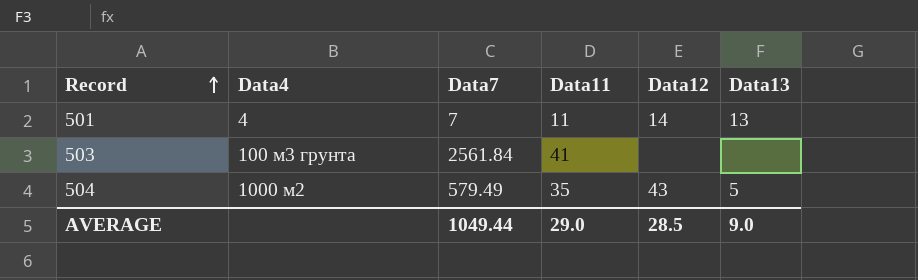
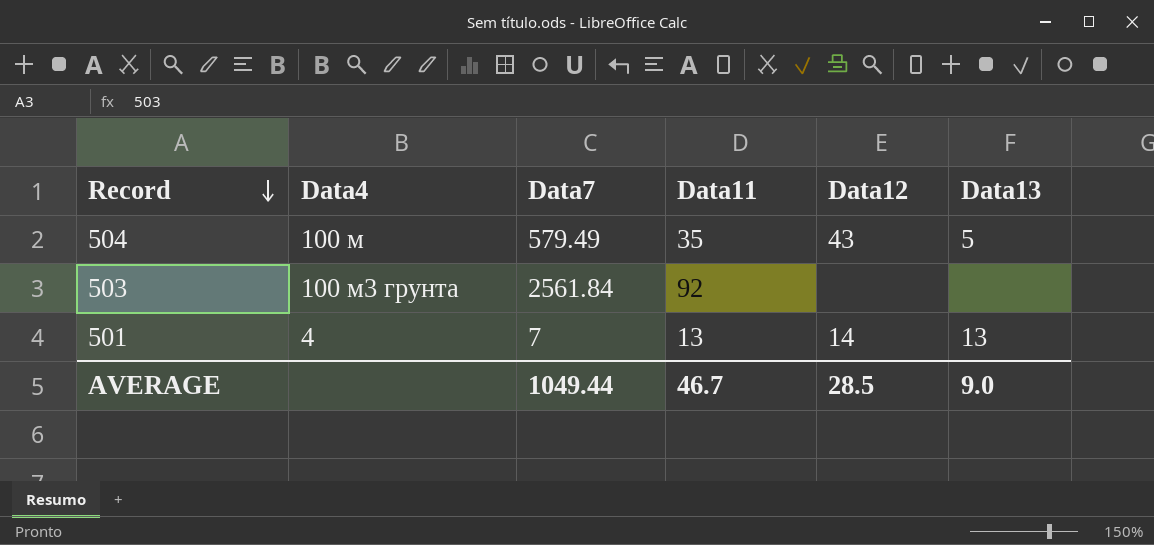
row order: Record ascending -> Record descending
504 | Data4: 1000 м2 -> 100 м
503 | Data11: 41 -> 92
501 | Data11: 11 -> 13
AVERAGE | Data11: 29.0 -> 46.7

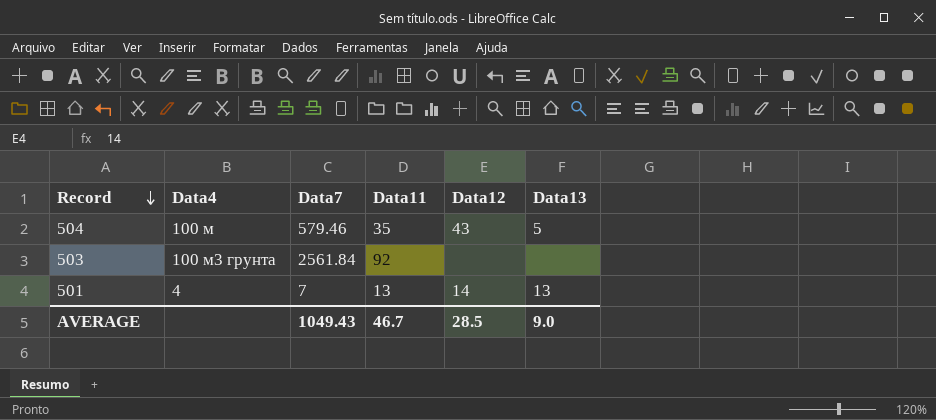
504 | Data7: 579.49 -> 579.46
AVERAGE | Data7: 1049.44 -> 1049.43

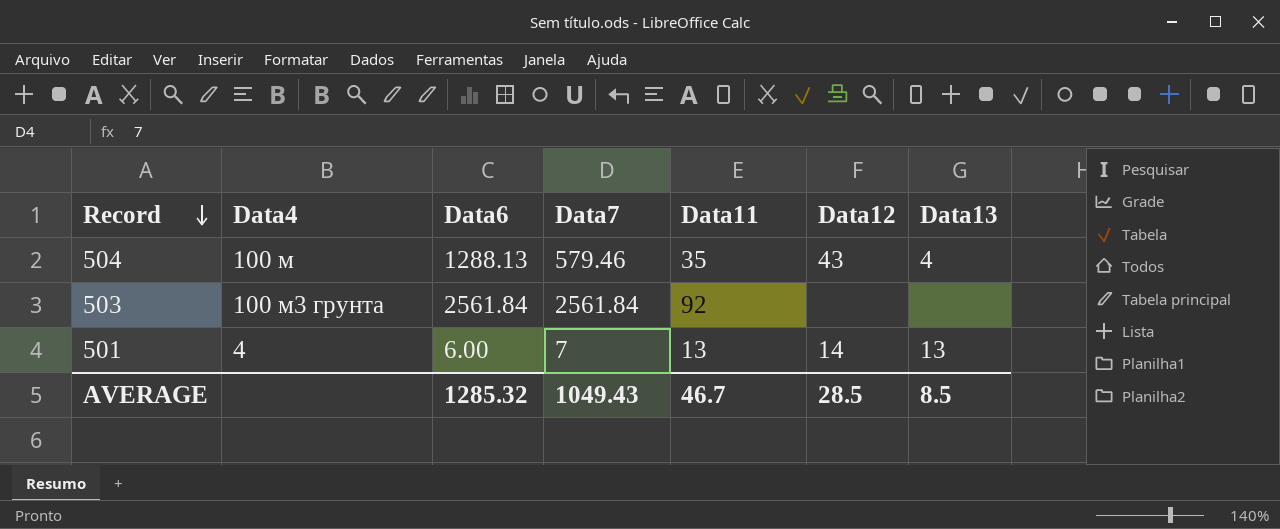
column Data6 | position: none -> 3
504 | Data13: 5 -> 4
AVERAGE | Data13: 9.0 -> 8.5

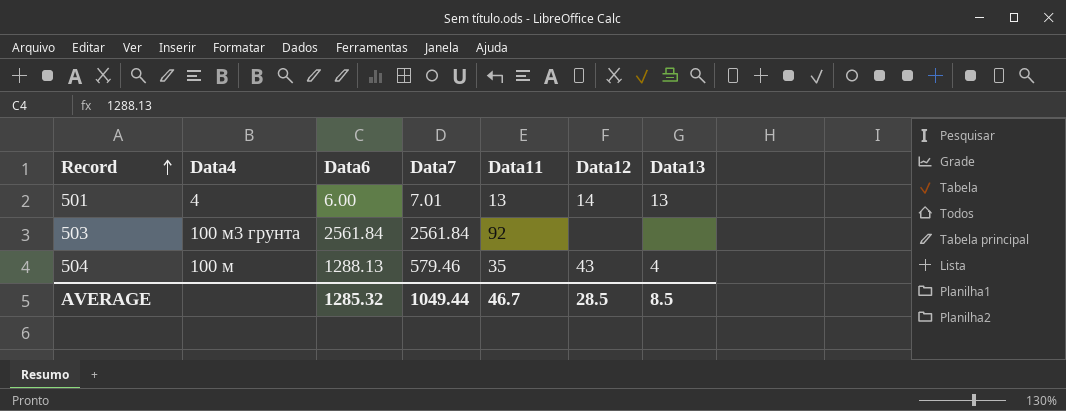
row order: Record descending -> Record ascending
501 | Data7: 7 -> 7.01
AVERAGE | Data7: 1049.43 -> 1049.44

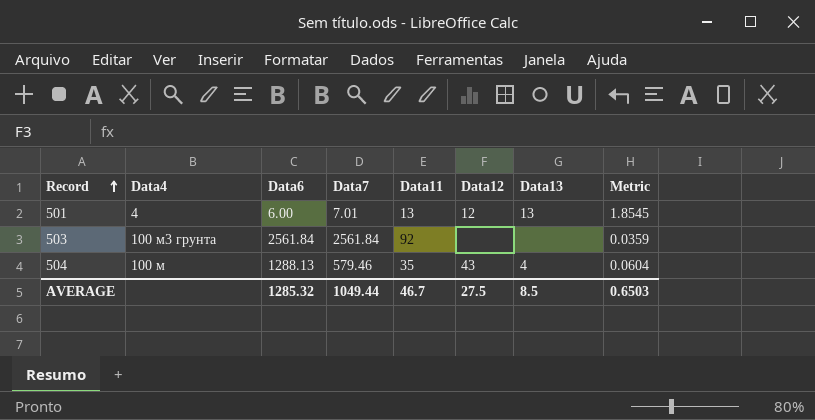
column Metric | formula: none -> [Data11] / [Data7]
501 | Data12: 14 -> 12
AVERAGE | Data12: 28.5 -> 27.5

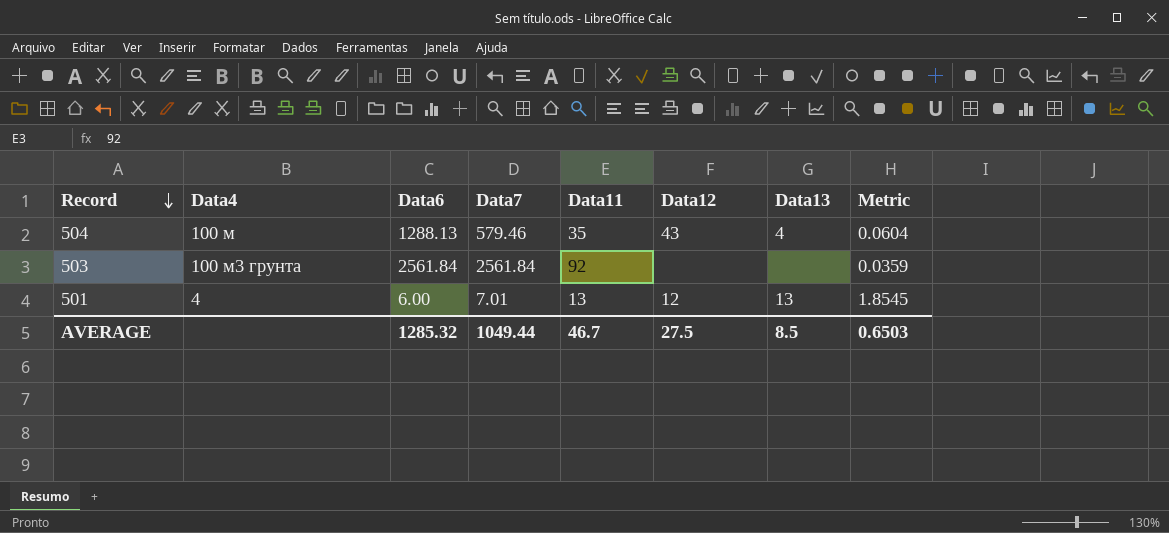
row order: Record ascending -> Record descending

